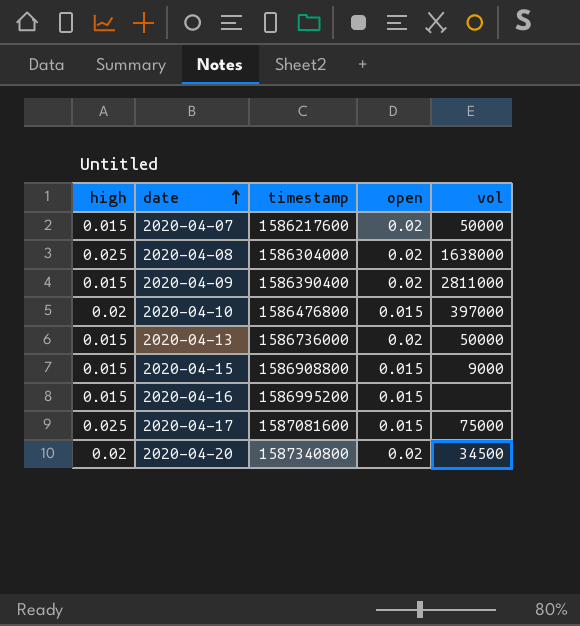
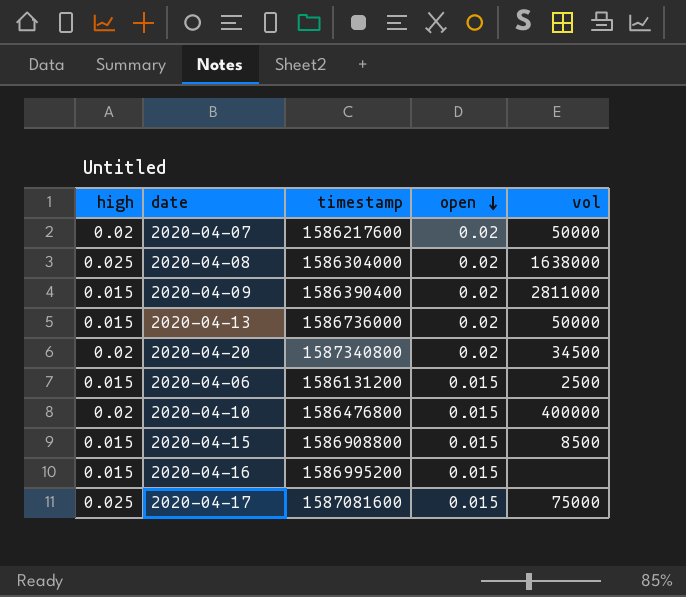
row order: date ascending -> open descending
2020-04-07 | high: 0.015 -> 0.02
row 2020-04-06: none -> 0.015 | 1586131200 | 0.015 | 2500
2020-04-10 | vol: 397000 -> 400000
2020-04-15 | vol: 9000 -> 8500

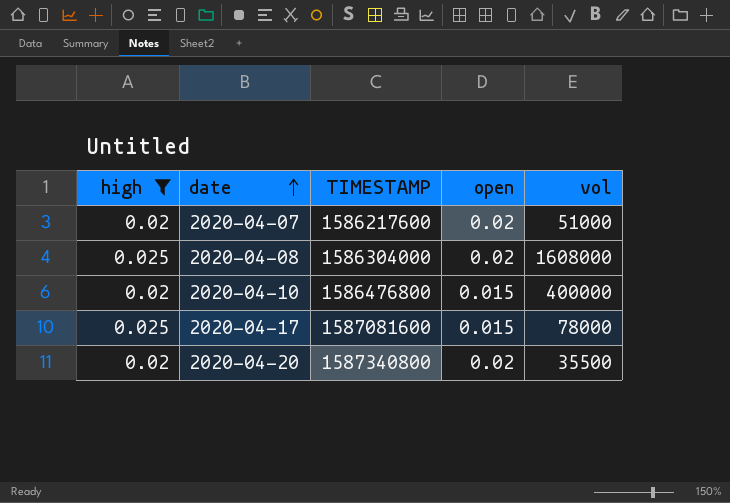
filter: none -> high != 0.015
row order: open descending -> date ascending
column name: timestamp -> TIMESTAMP
2020-04-07 | vol: 50000 -> 51000
2020-04-08 | vol: 1638000 -> 1608000
2020-04-17 | vol: 75000 -> 78000
2020-04-20 | vol: 34500 -> 35500

